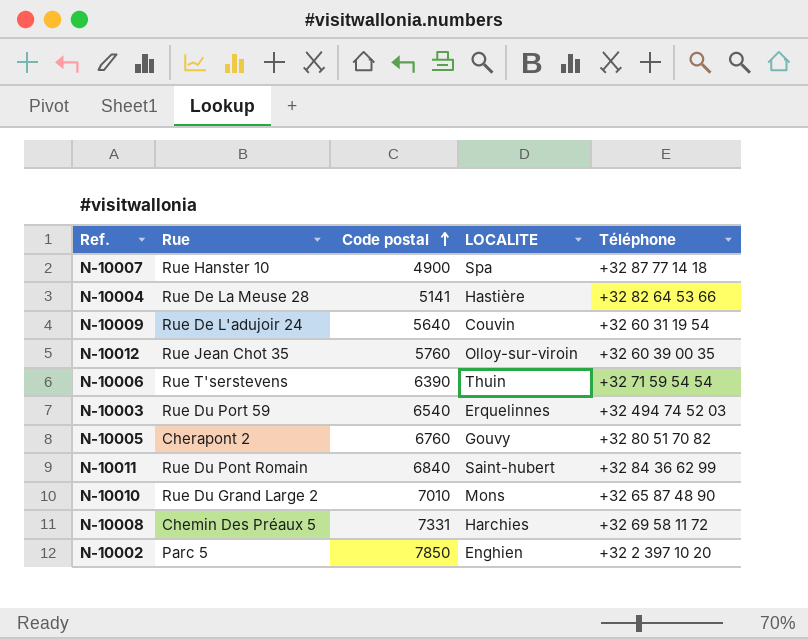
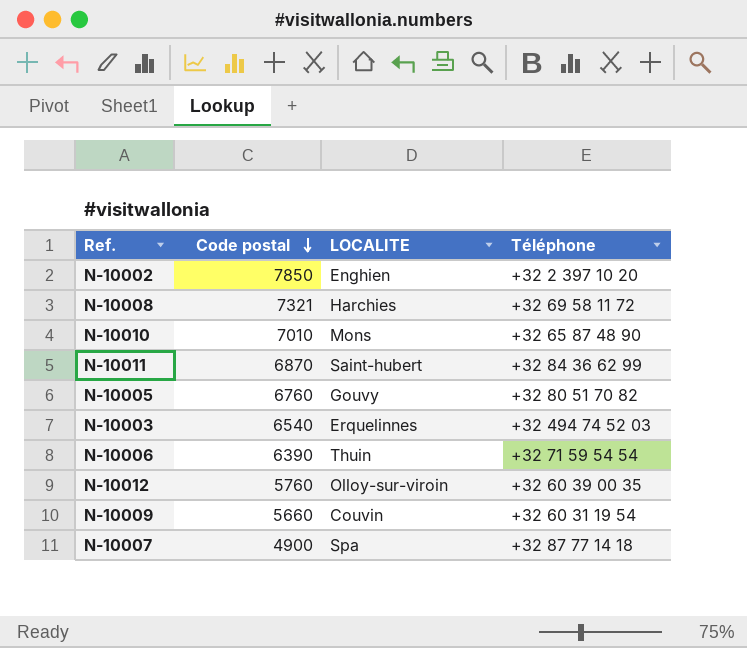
row order: Code postal ascending -> Code postal descending
column Rue | position: 2 -> none
row N-10004: Rue De La Meuse 28 | 5141 | Hastière | +32 82 64 53 66 -> none
N-10008 | Code postal: 7331 -> 7321
N-10011 | Code postal: 6840 -> 6870
N-10009 | Code postal: 5640 -> 5660

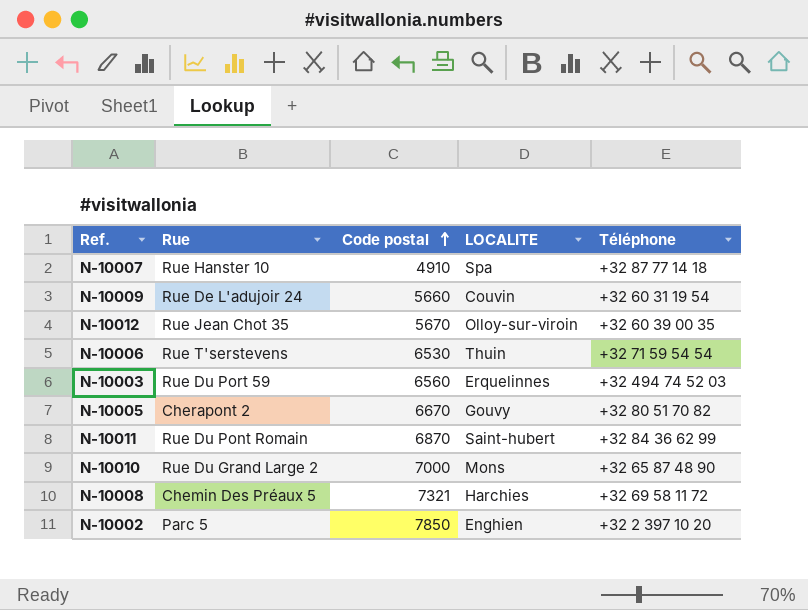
row order: Code postal descending -> Code postal ascending
column Rue | position: none -> 2
N-10007 | Code postal: 4900 -> 4910
N-10012 | Code postal: 5760 -> 5670
N-10006 | Code postal: 6390 -> 6530
N-10003 | Code postal: 6540 -> 6560
N-10005 | Code postal: 6760 -> 6670
N-10010 | Code postal: 7010 -> 7000

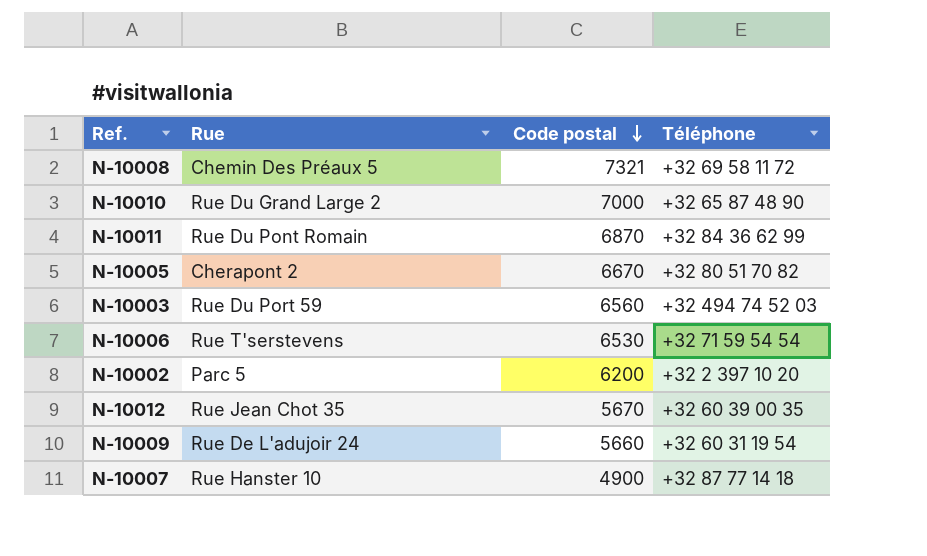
row order: Code postal ascending -> Code postal descending
column LOCALITE | position: 4 -> none
N-10002 | Code postal: 7850 -> 6200
N-10007 | Code postal: 4910 -> 4900

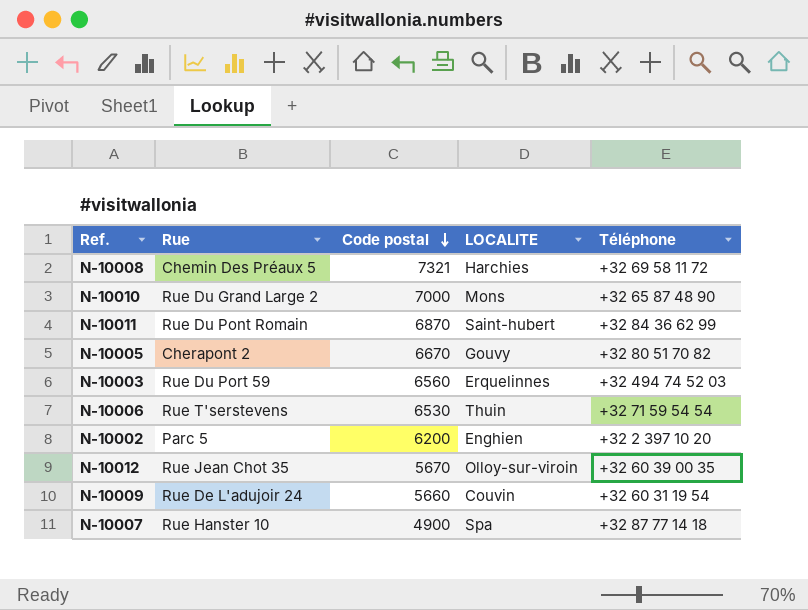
column LOCALITE | position: none -> 4

